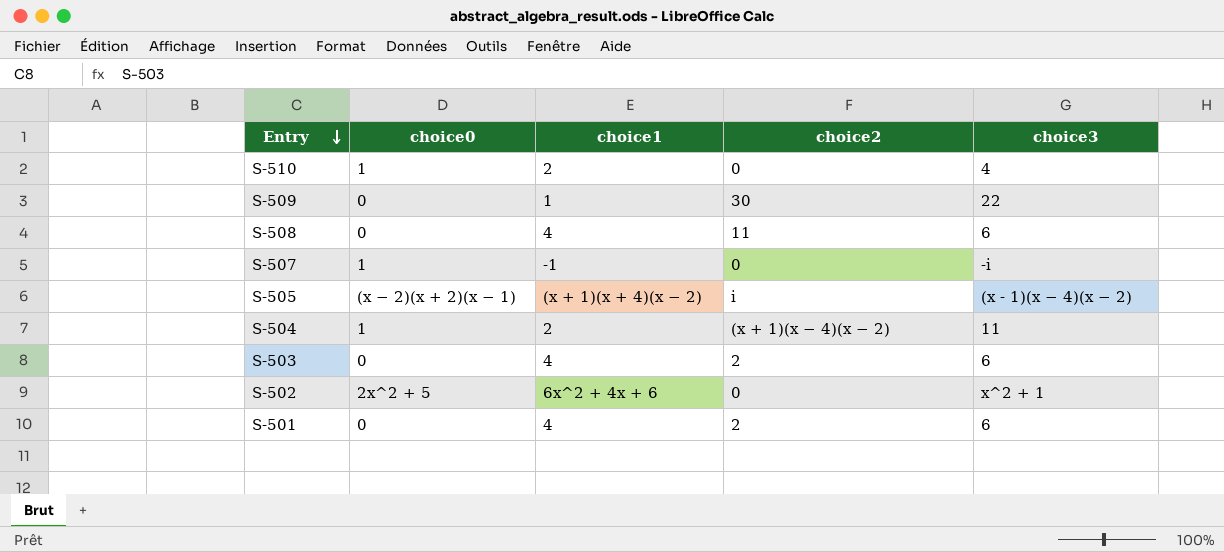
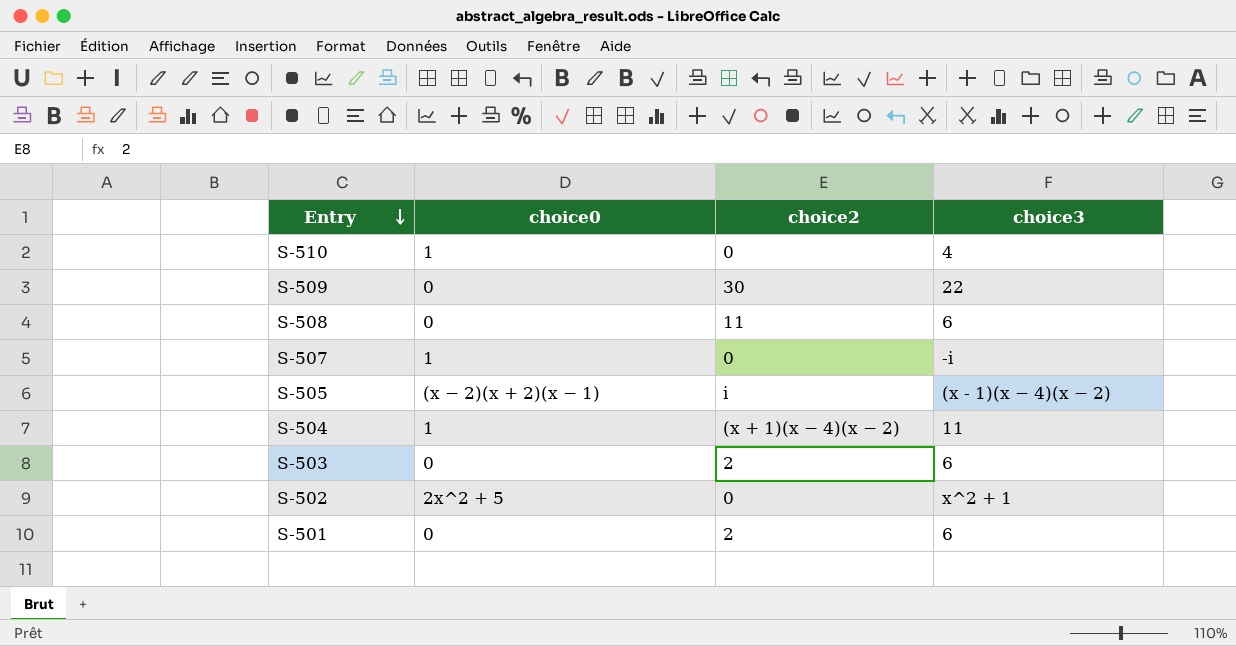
column choice1 | position: 3 -> none

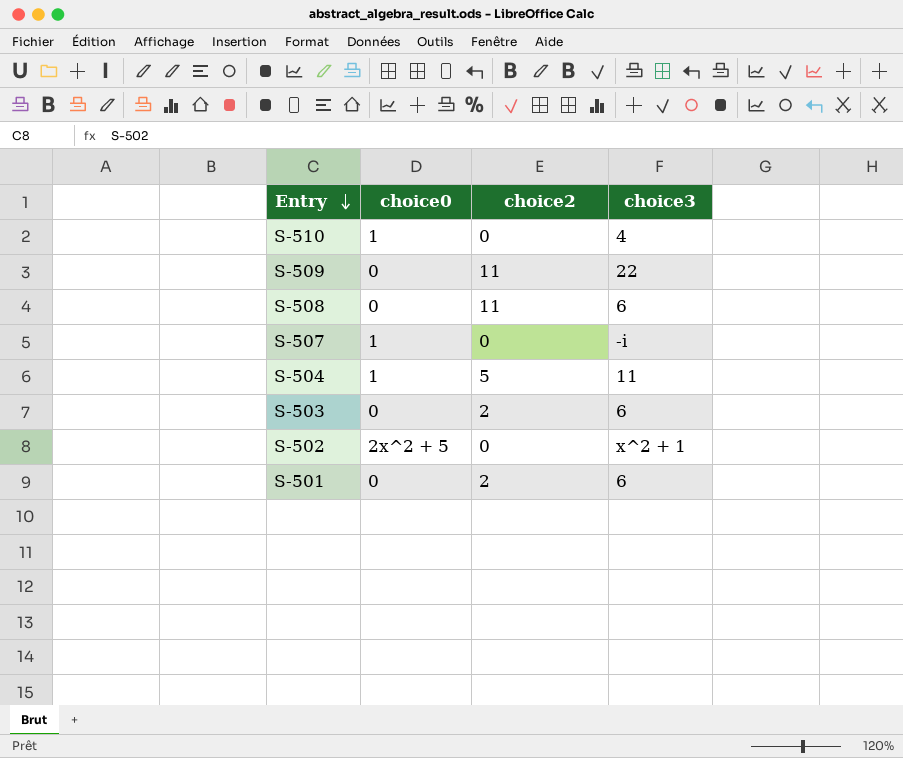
row S-505: (x − 2)(x + 2)(x − 1) | i | (x - 1)(x − 4)(x − 2) -> none
S-509 | choice2: 30 -> 11
S-504 | choice2: (x + 1)(x − 4)(x − 2) -> 5

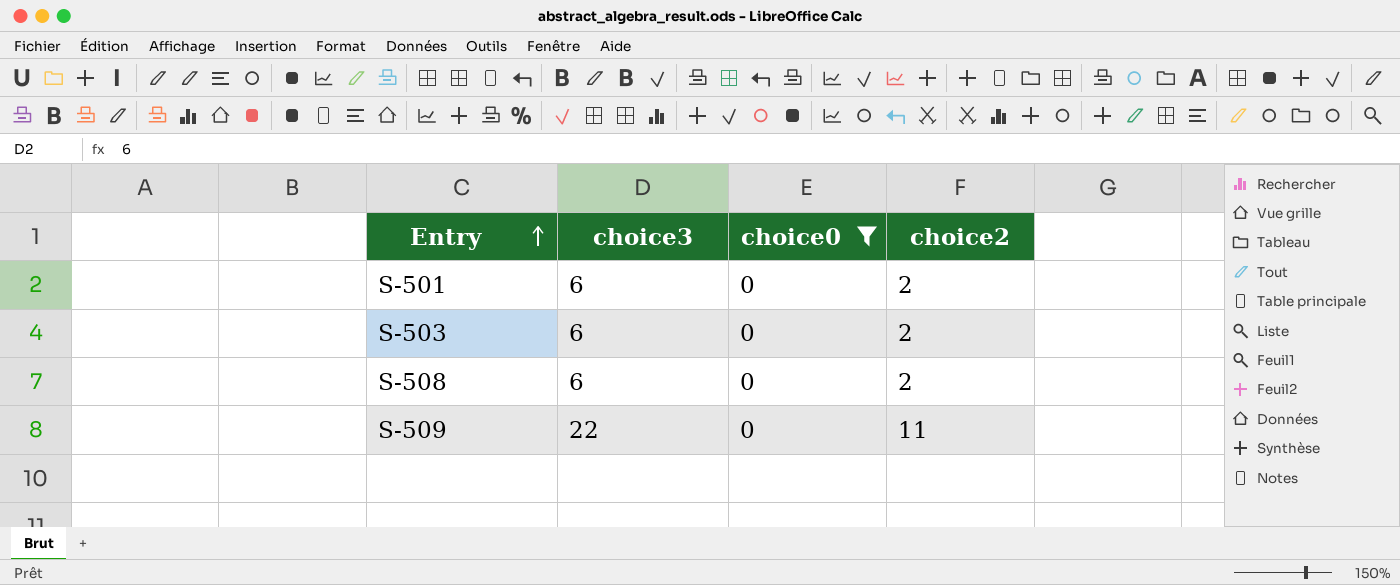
filter: none -> choice0 = 0
row order: Entry descending -> Entry ascending
column choice3 | position: 4 -> 2
S-508 | choice2: 11 -> 2

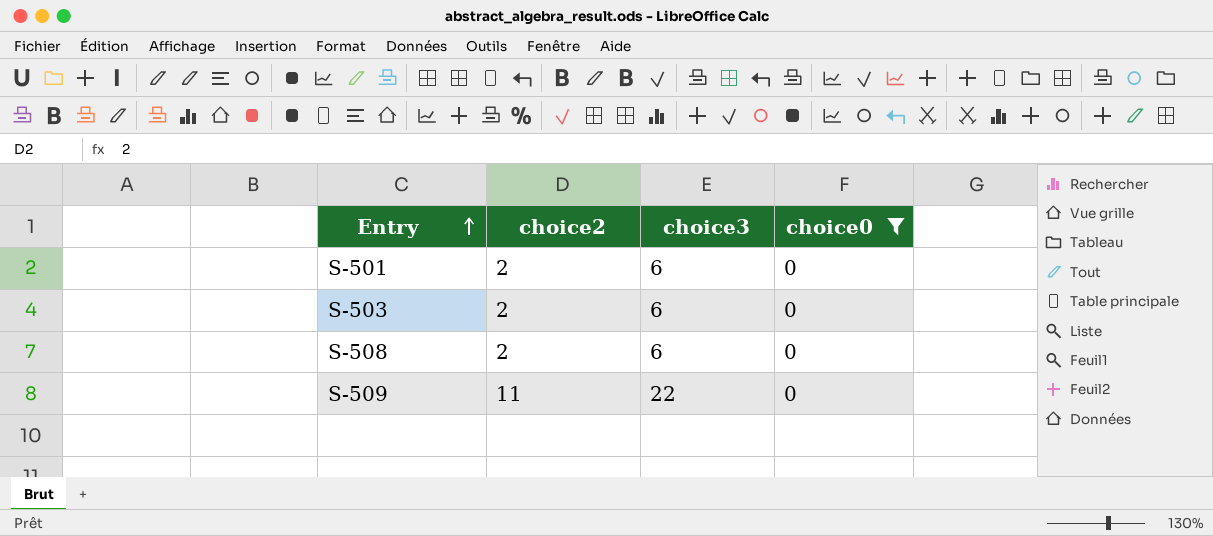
column choice2 | position: 4 -> 2

